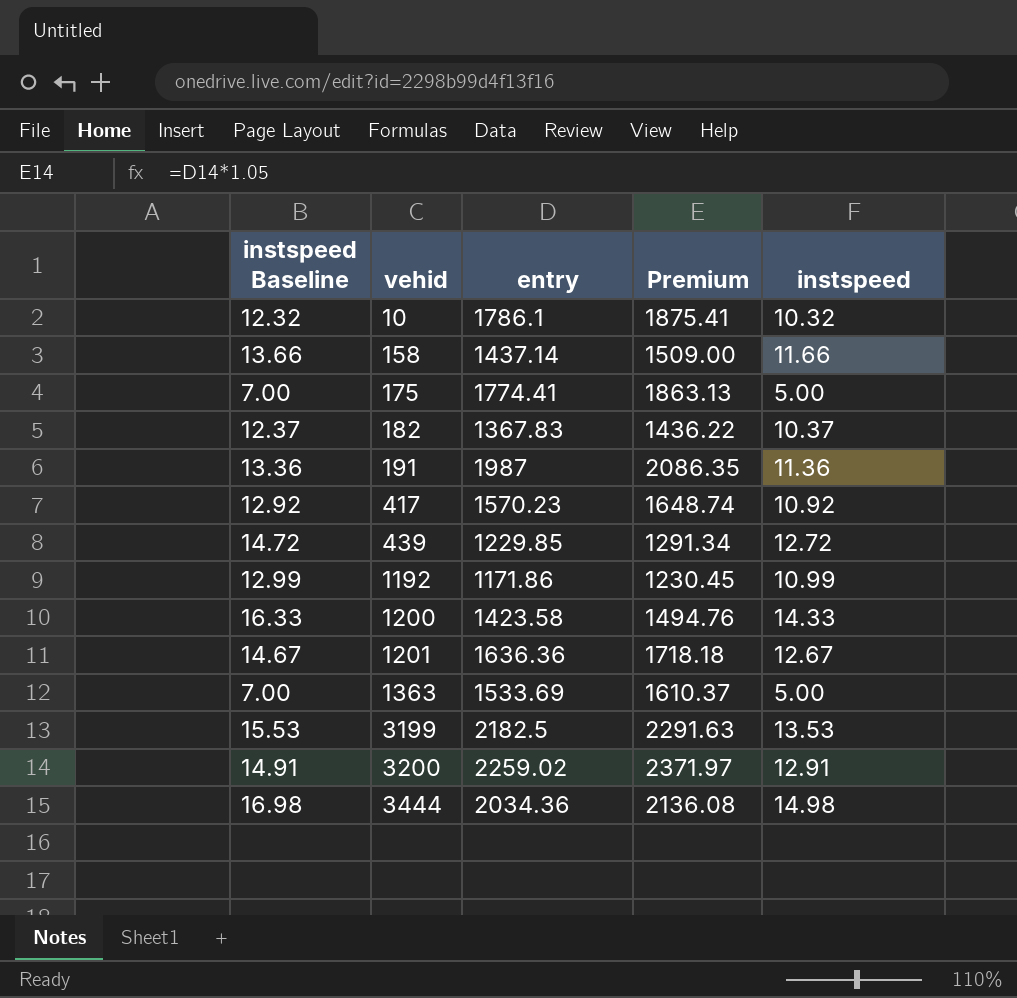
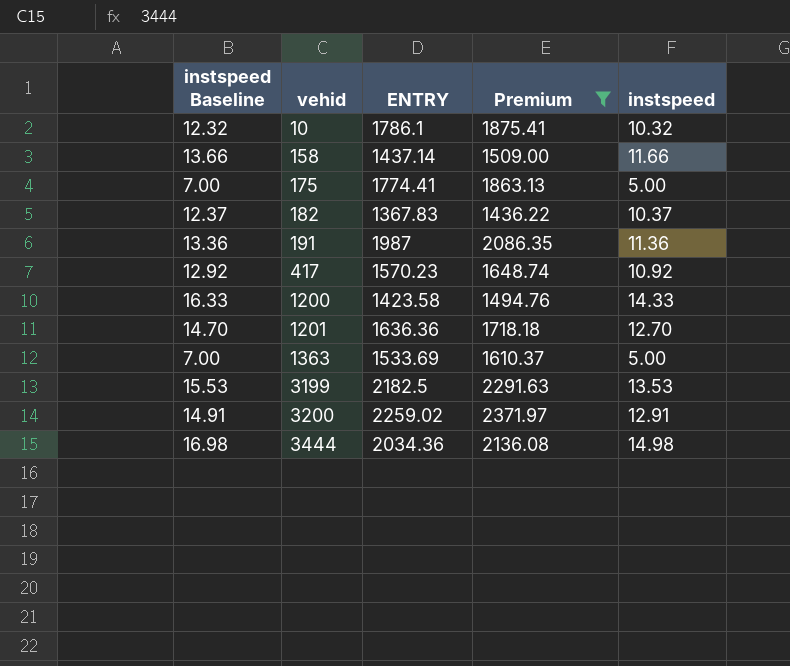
filter: none -> Premium >= 1436.22
column name: entry -> ENTRY
1201 | instspeed Baseline: 14.67 -> 14.70
1201 | instspeed: 12.67 -> 12.70

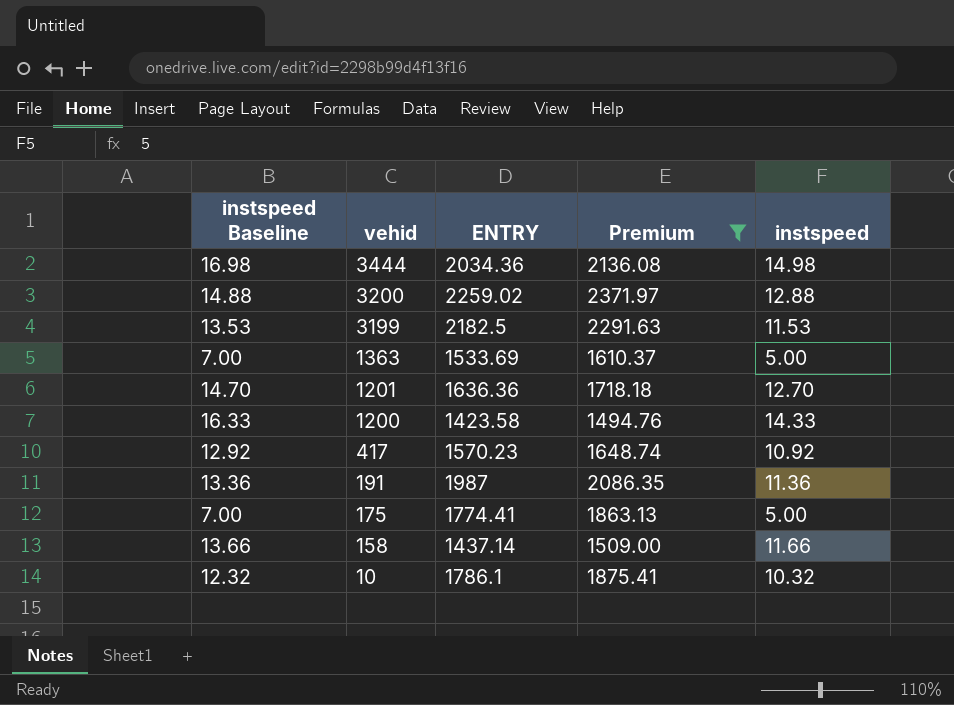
row order: vehid ascending -> vehid descending
row 182: 12.37 | 1367.83 | 1436.22 | 10.37 -> none
3200 | instspeed Baseline: 14.91 -> 14.88
3200 | instspeed: 12.91 -> 12.88
3199 | instspeed Baseline: 15.53 -> 13.53
3199 | instspeed: 13.53 -> 11.53

